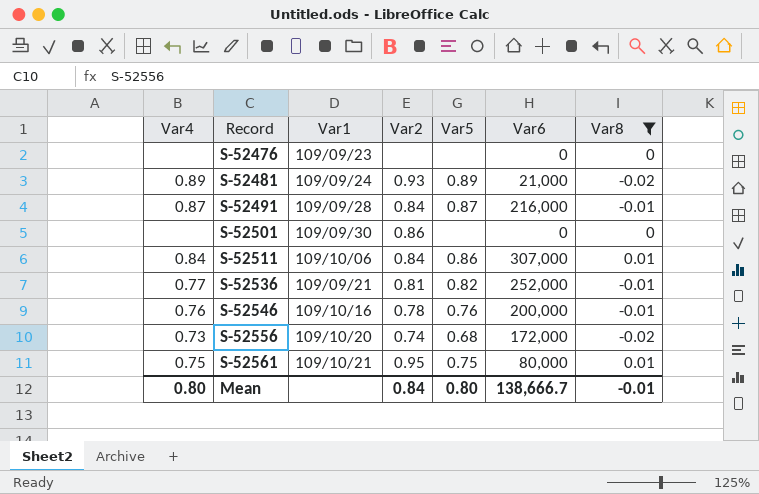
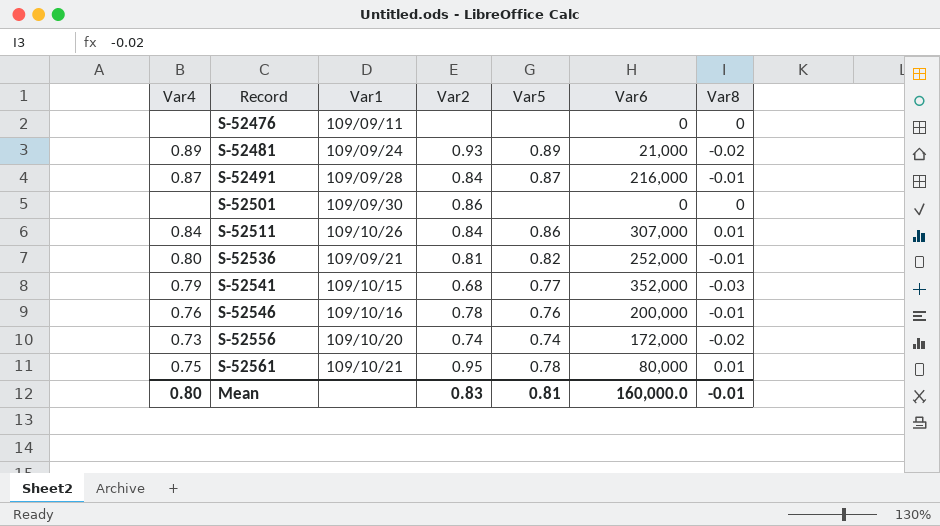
filter: Var8 != -0.03 -> none
S-52476 | Var1: 109/09/23 -> 109/09/11
S-52511 | Var1: 109/10/06 -> 109/10/26
S-52536 | Var4: 0.77 -> 0.80
S-52556 | Var5: 0.68 -> 0.74
S-52561 | Var5: 0.75 -> 0.78
Mean | Var2: 0.84 -> 0.83
Mean | Var5: 0.80 -> 0.81
Mean | Var6: 138,666.7 -> 160,000.0

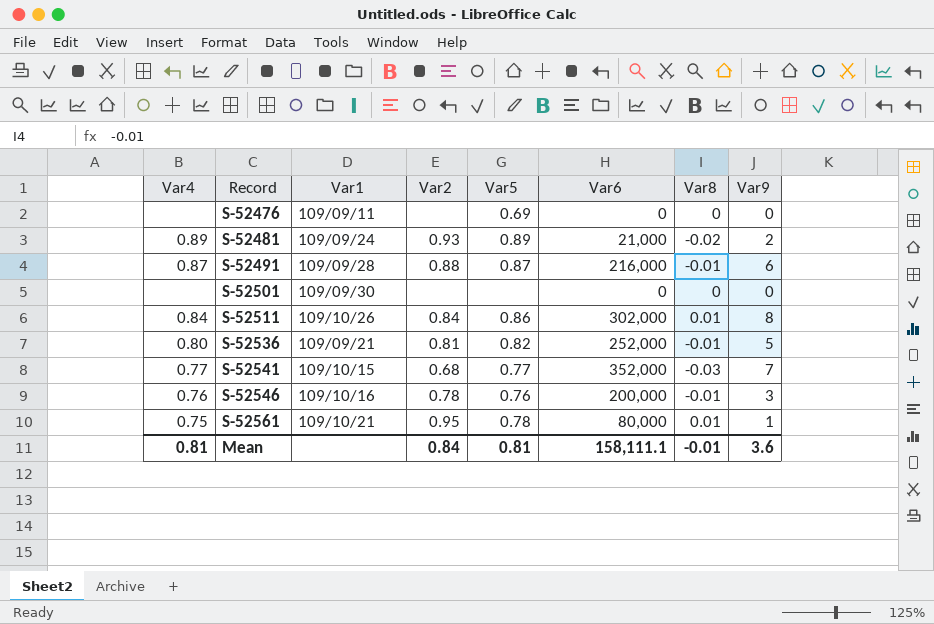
column Var9 | position: none -> 8
row S-52556: 0.73 | 109/10/20 | 0.74 | 0.74 | 172,000 | -0.02 -> none
S-52476 | Var5: none -> 0.69
S-52491 | Var2: 0.84 -> 0.88
S-52501 | Var2: 0.86 -> none
S-52511 | Var6: 307,000 -> 302,000
S-52541 | Var4: 0.79 -> 0.77
Mean | Var4: 0.80 -> 0.81
Mean | Var2: 0.83 -> 0.84
Mean | Var6: 160,000.0 -> 158,111.1

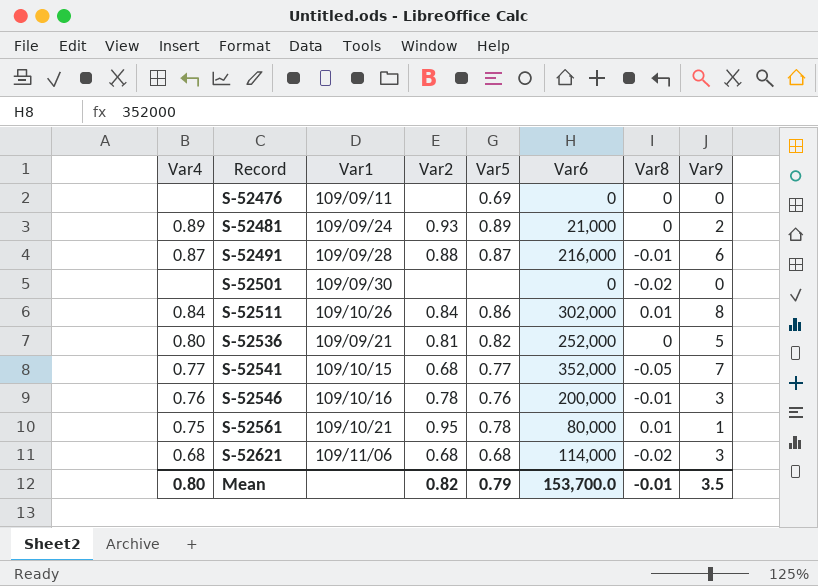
S-52481 | Var8: -0.02 -> 0
S-52501 | Var8: 0 -> -0.02
S-52536 | Var8: -0.01 -> 0
S-52541 | Var8: -0.03 -> -0.05
row S-52621: none -> 0.68 | 109/11/06 | 0.68 | 0.68 | 114,000 | -0.02 | 3
Mean | Var4: 0.81 -> 0.80
Mean | Var2: 0.84 -> 0.82
Mean | Var5: 0.81 -> 0.79
Mean | Var6: 158,111.1 -> 153,700.0
Mean | Var9: 3.6 -> 3.5

